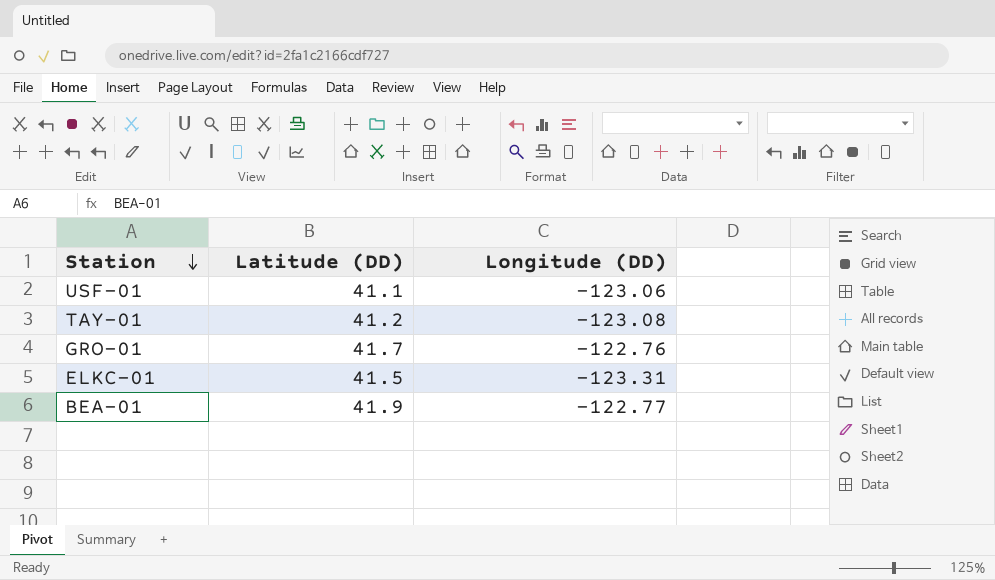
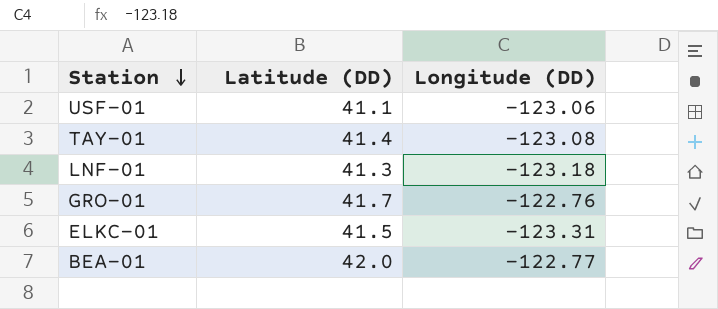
TAY-01 | Latitude (DD): 41.2 -> 41.4
row LNF-01: none -> 41.3 | -123.18
BEA-01 | Latitude (DD): 41.9 -> 42.0

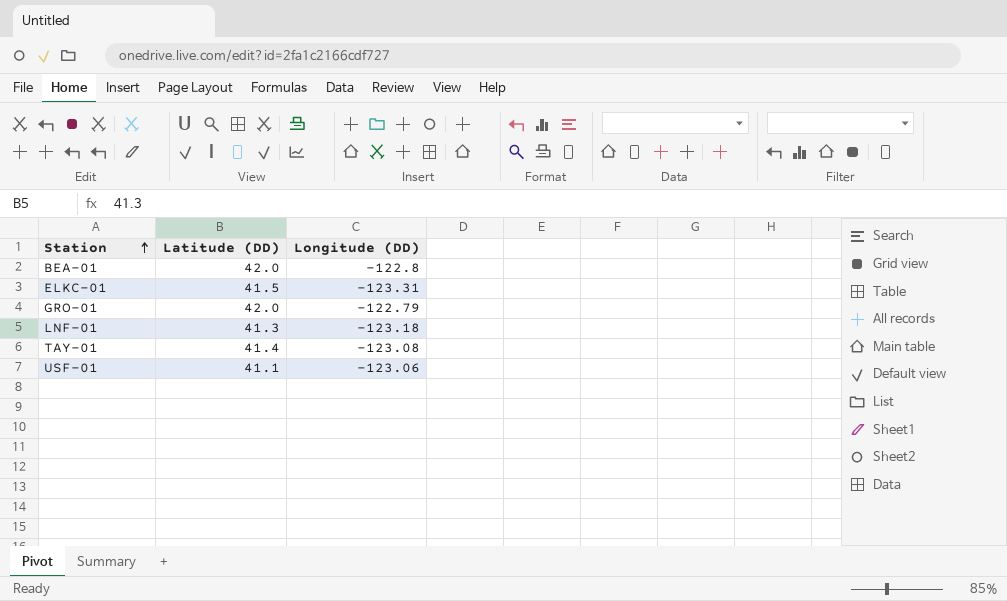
row order: Station descending -> Station ascending
BEA-01 | Longitude (DD): -122.77 -> -122.8
GRO-01 | Latitude (DD): 41.7 -> 42.0
GRO-01 | Longitude (DD): -122.76 -> -122.79

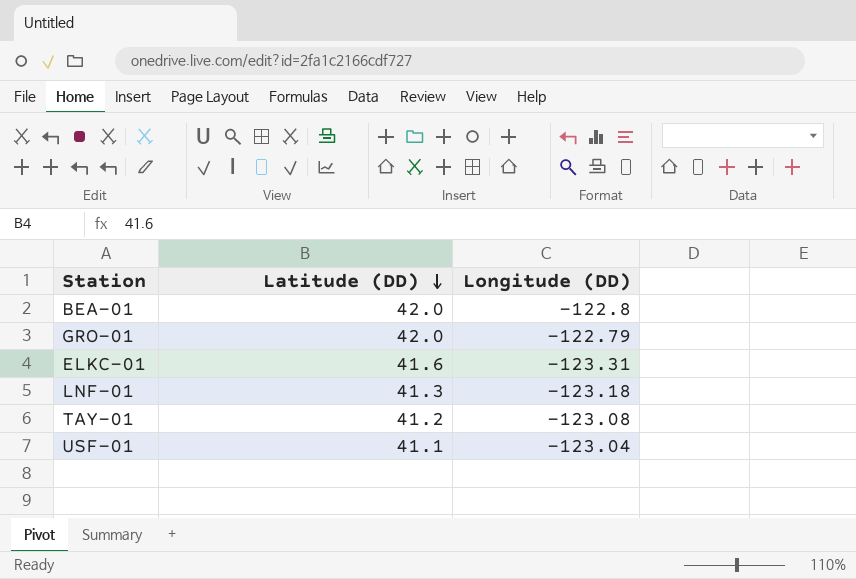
row order: Station ascending -> Latitude (DD) descending
ELKC-01 | Latitude (DD): 41.5 -> 41.6
TAY-01 | Latitude (DD): 41.4 -> 41.2
USF-01 | Longitude (DD): -123.06 -> -123.04

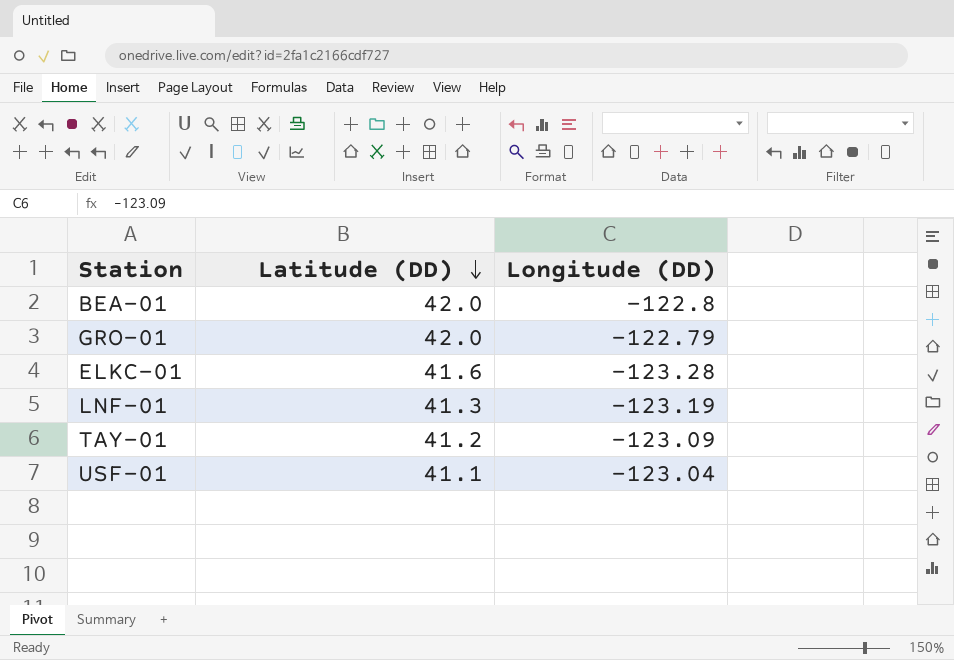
ELKC-01 | Longitude (DD): -123.31 -> -123.28
LNF-01 | Longitude (DD): -123.18 -> -123.19
TAY-01 | Longitude (DD): -123.08 -> -123.09

